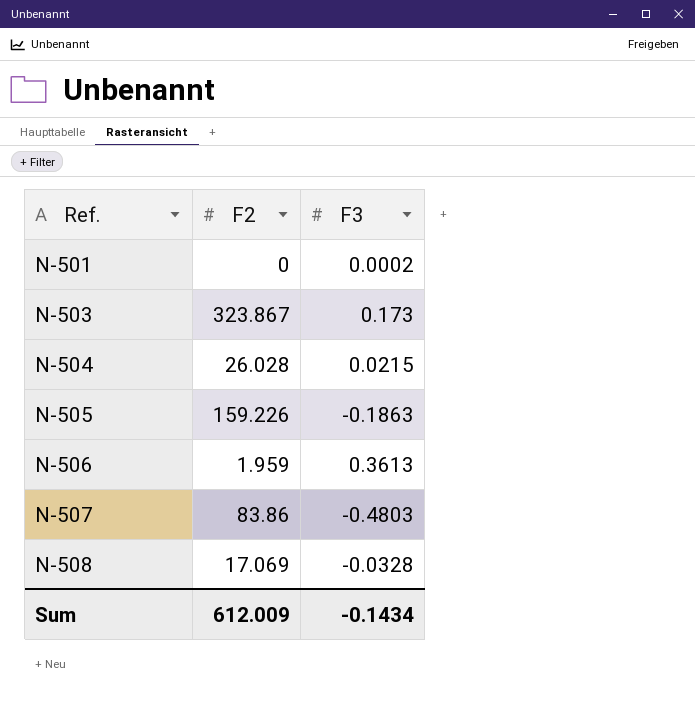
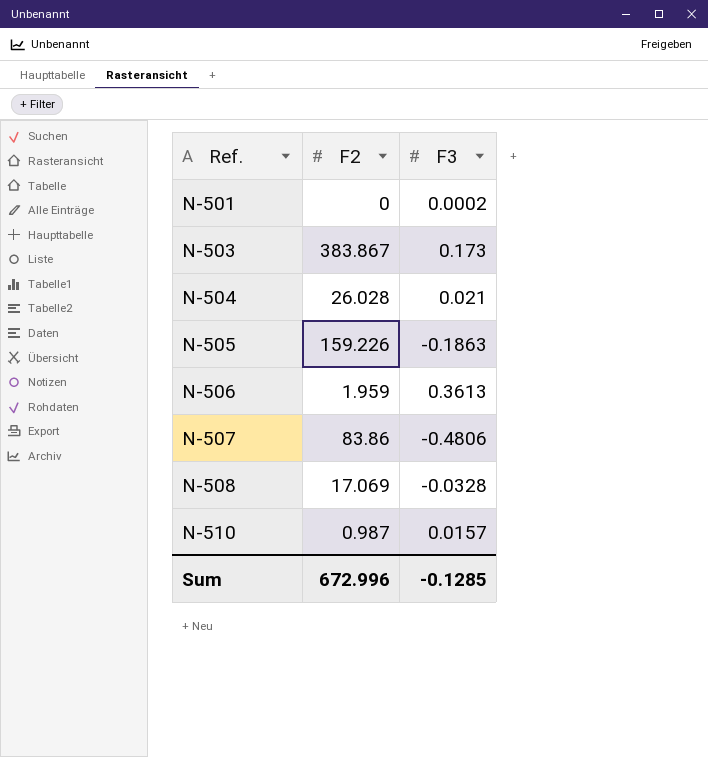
N-503 | F2: 323.867 -> 383.867
N-504 | F3: 0.0215 -> 0.021
N-507 | F3: -0.4803 -> -0.4806
row N-510: none -> 0.987 | 0.0157
Sum | F2: 612.009 -> 672.996
Sum | F3: -0.1434 -> -0.1285

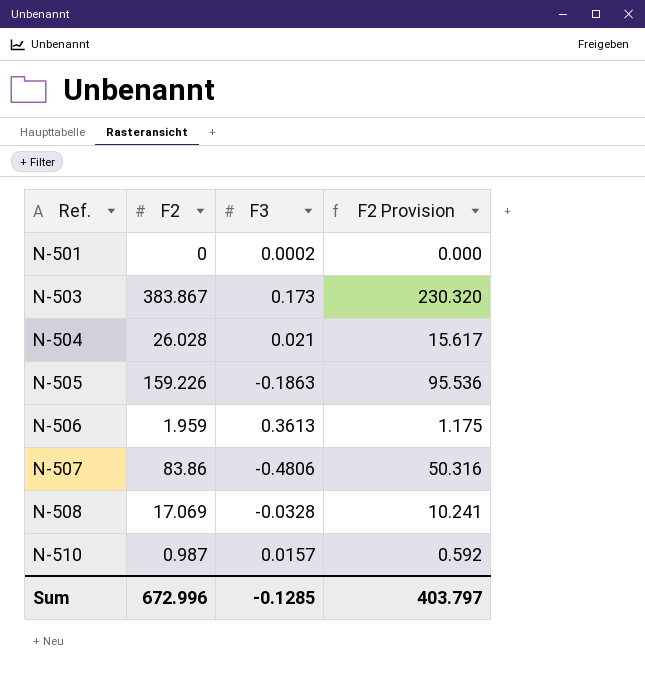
column F2 Provision | formula: none -> [F2] * 0.6

